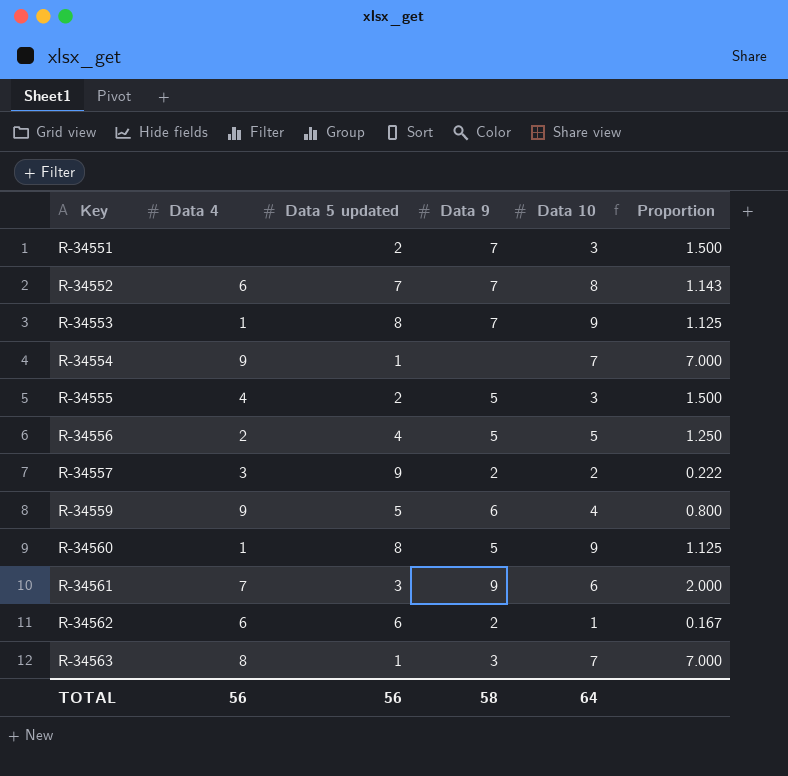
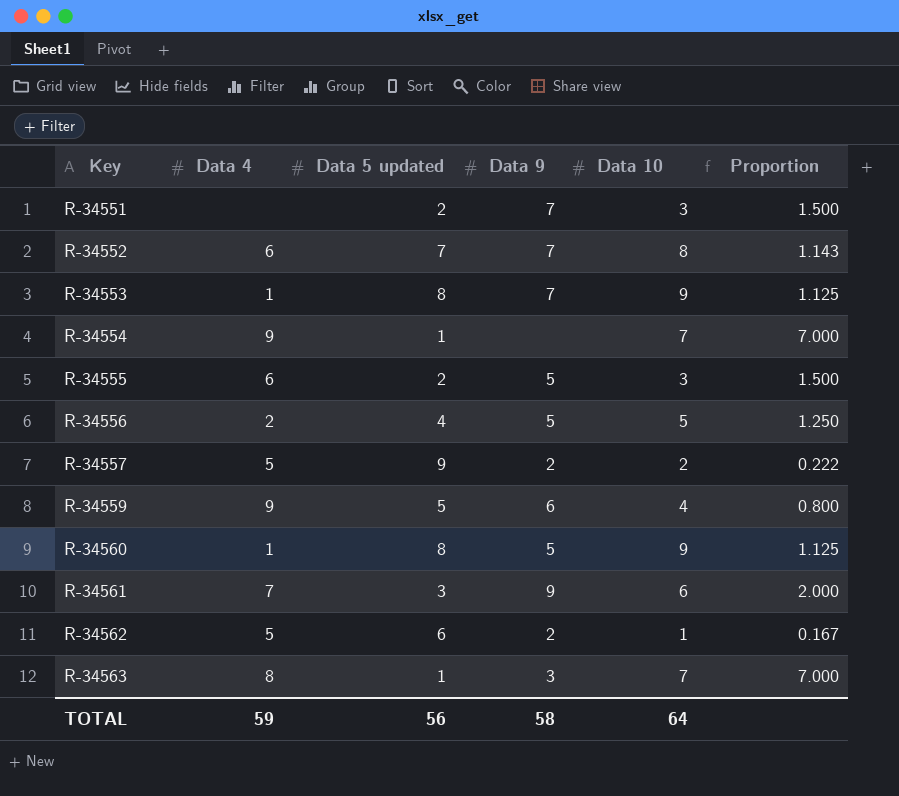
R-34555 | Data 4: 4 -> 6
R-34557 | Data 4: 3 -> 5
R-34562 | Data 4: 6 -> 5
TOTAL | Data 4: 56 -> 59

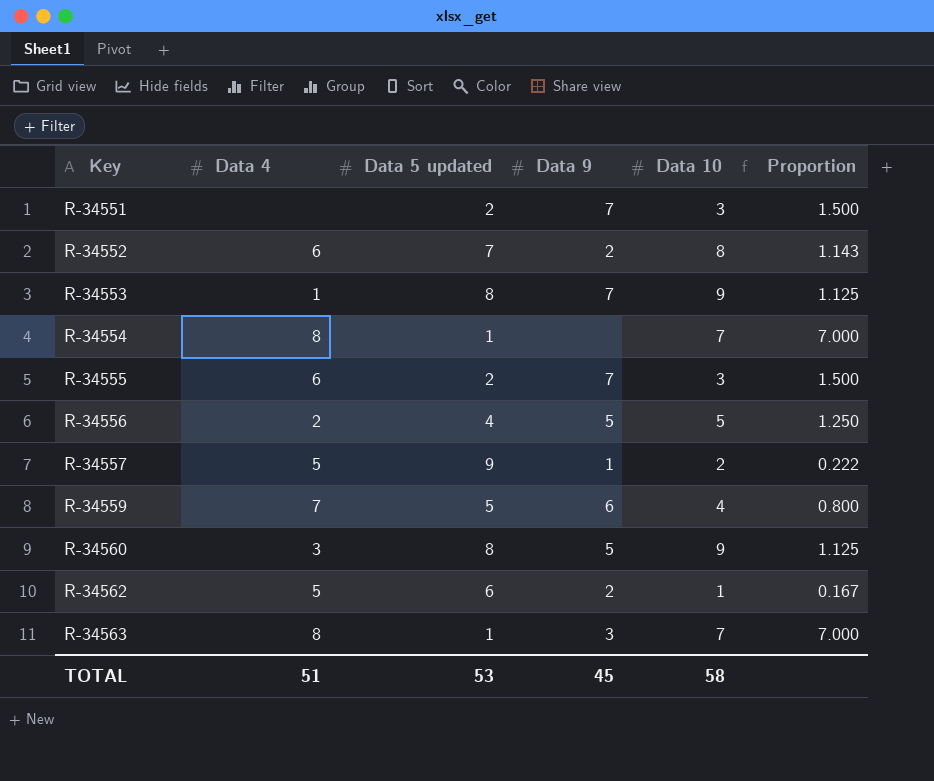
row R-34561: 7 | 3 | 9 | 6 | 2.000 -> none
R-34552 | Data 9: 7 -> 2
R-34554 | Data 4: 9 -> 8
R-34555 | Data 9: 5 -> 7
R-34557 | Data 9: 2 -> 1
R-34559 | Data 4: 9 -> 7
R-34560 | Data 4: 1 -> 3
TOTAL | Data 4: 59 -> 51
TOTAL | Data 5 updated: 56 -> 53
TOTAL | Data 9: 58 -> 45
TOTAL | Data 10: 64 -> 58

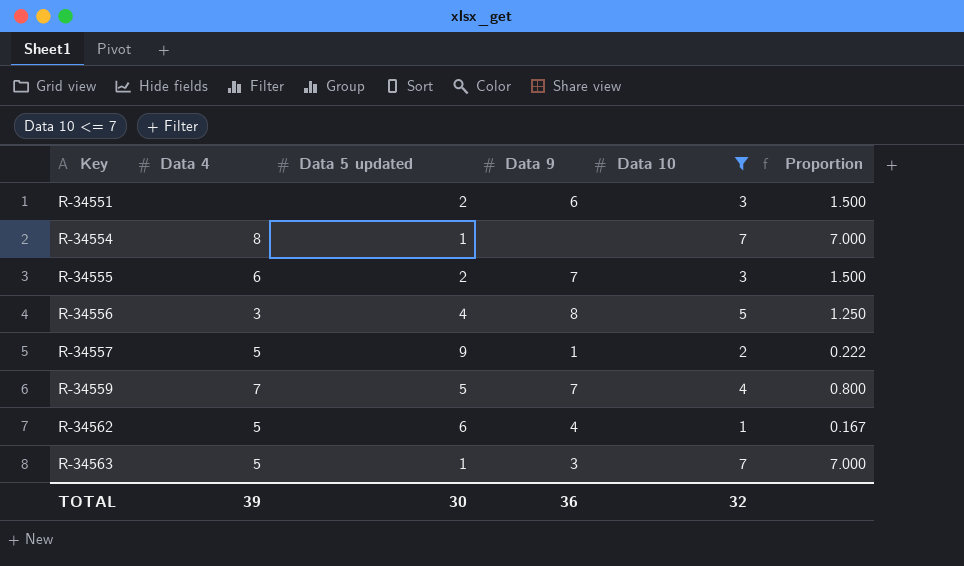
filter: none -> Data 10 <= 7
R-34551 | Data 9: 7 -> 6
R-34556 | Data 4: 2 -> 3
R-34556 | Data 9: 5 -> 8
R-34559 | Data 9: 6 -> 7
R-34562 | Data 9: 2 -> 4
R-34563 | Data 4: 8 -> 5
TOTAL | Data 4: 51 -> 39
TOTAL | Data 5 updated: 53 -> 30
TOTAL | Data 9: 45 -> 36
TOTAL | Data 10: 58 -> 32

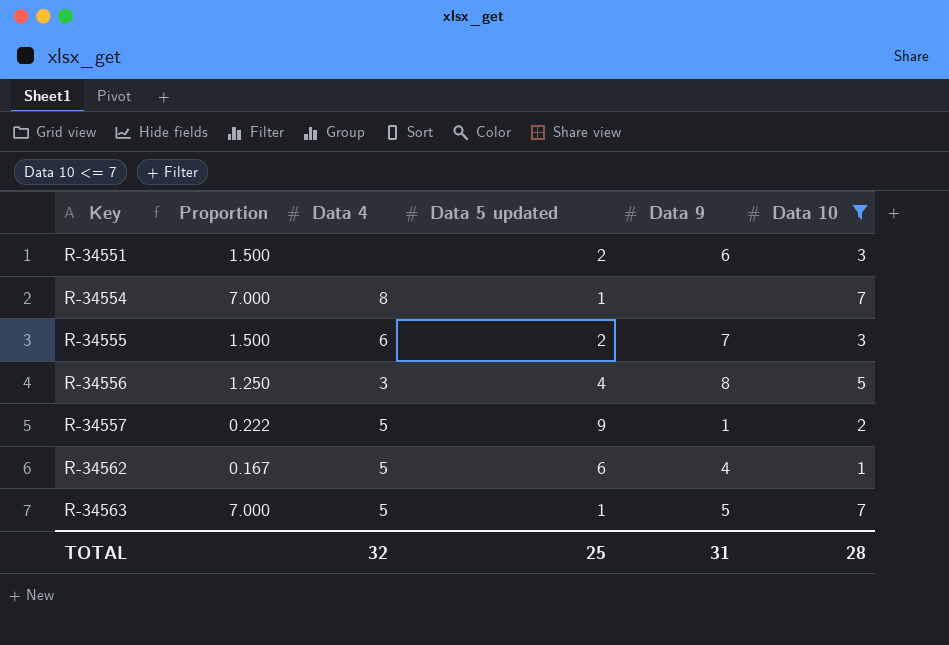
column Proportion | position: 6 -> 2
row R-34559: 7 | 5 | 7 | 4 | 0.800 -> none
R-34563 | Data 9: 3 -> 5
TOTAL | Data 4: 39 -> 32
TOTAL | Data 5 updated: 30 -> 25
TOTAL | Data 9: 36 -> 31
TOTAL | Data 10: 32 -> 28

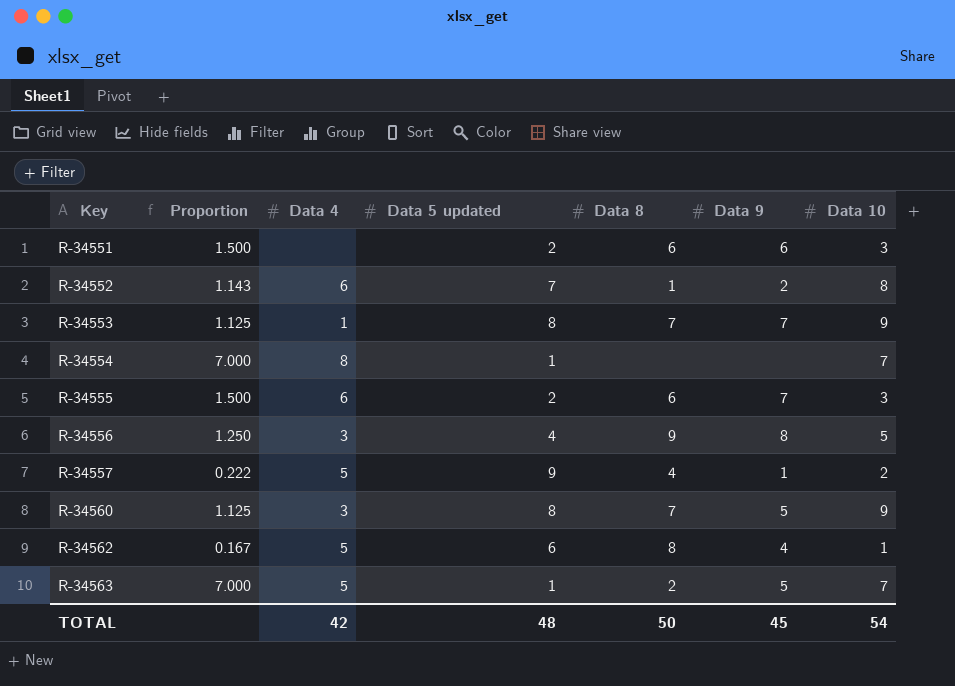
filter: Data 10 <= 7 -> none
column Data 8 | position: none -> 5
TOTAL | Data 4: 32 -> 42
TOTAL | Data 5 updated: 25 -> 48
TOTAL | Data 9: 31 -> 45
TOTAL | Data 10: 28 -> 54

